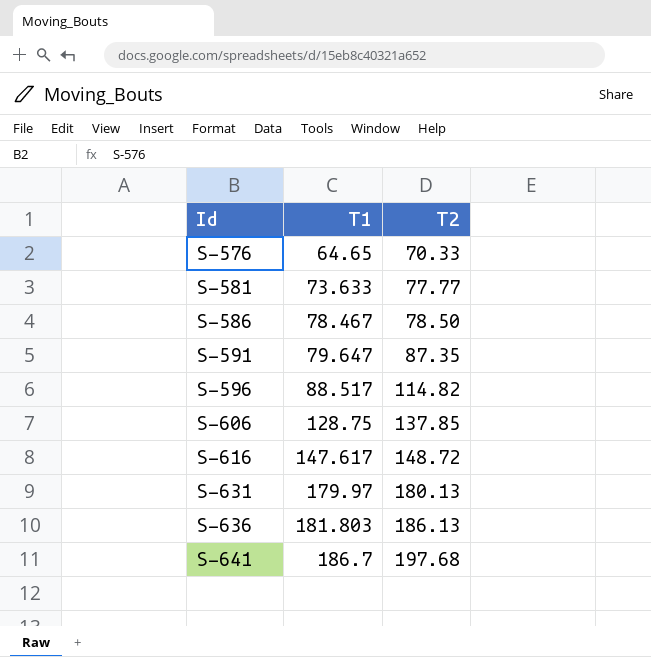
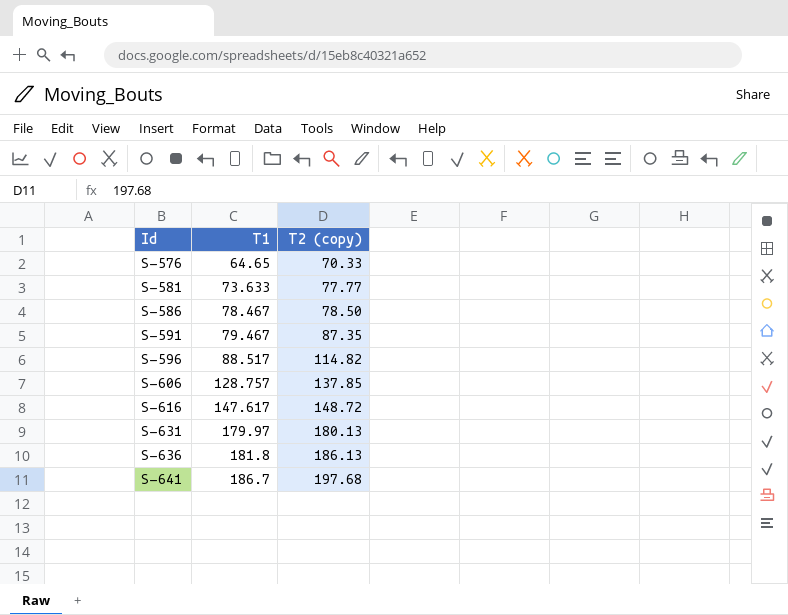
column name: T2 -> T2 (copy)
S-591 | T1: 79.647 -> 79.467
S-606 | T1: 128.75 -> 128.757
S-636 | T1: 181.803 -> 181.8

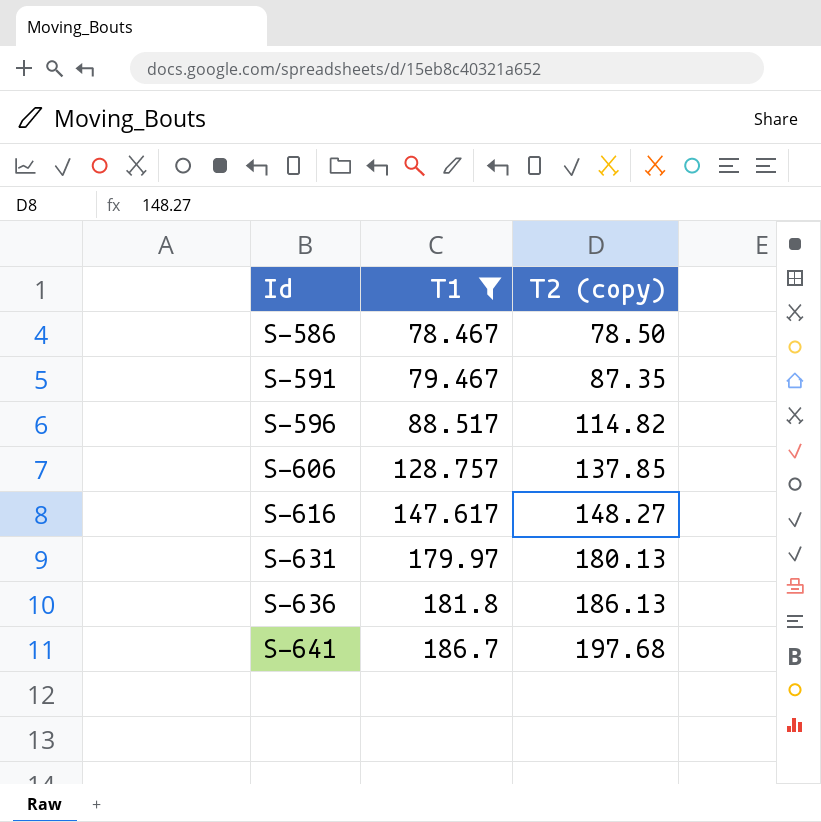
filter: none -> T1 >= 78.467
S-616 | T2 (copy): 148.72 -> 148.27

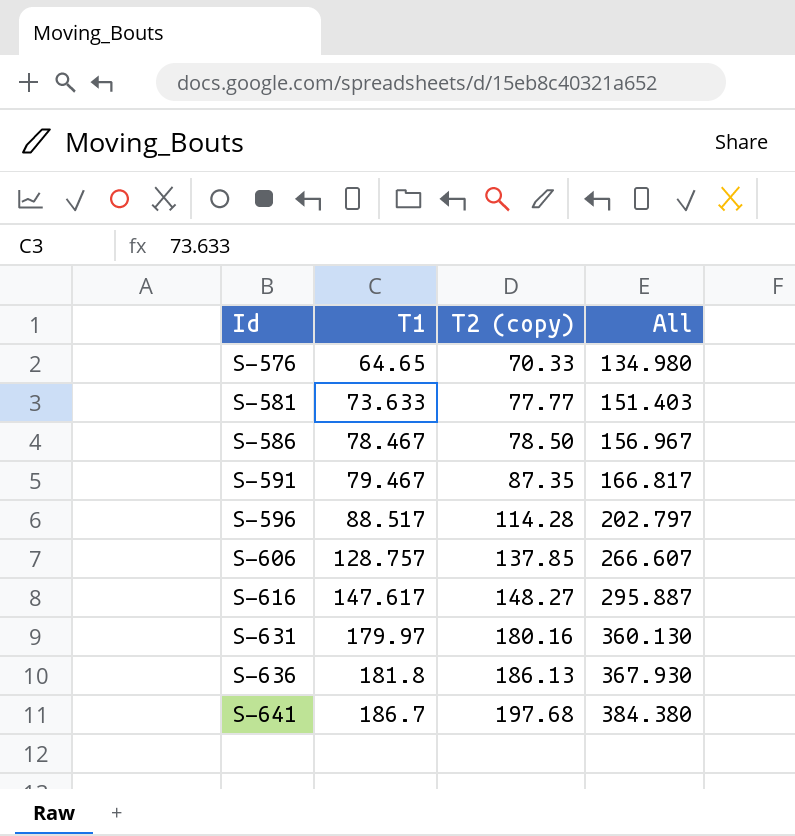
filter: T1 >= 78.467 -> none
column All | formula: none -> [T1] + [T2 (copy)]
S-596 | T2 (copy): 114.82 -> 114.28
S-631 | T2 (copy): 180.13 -> 180.16

